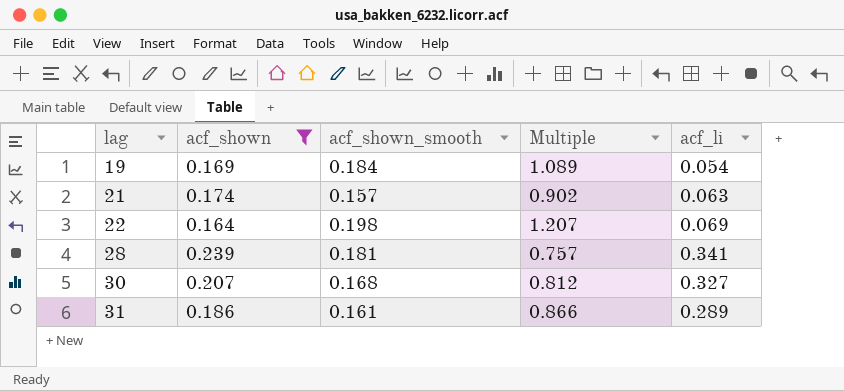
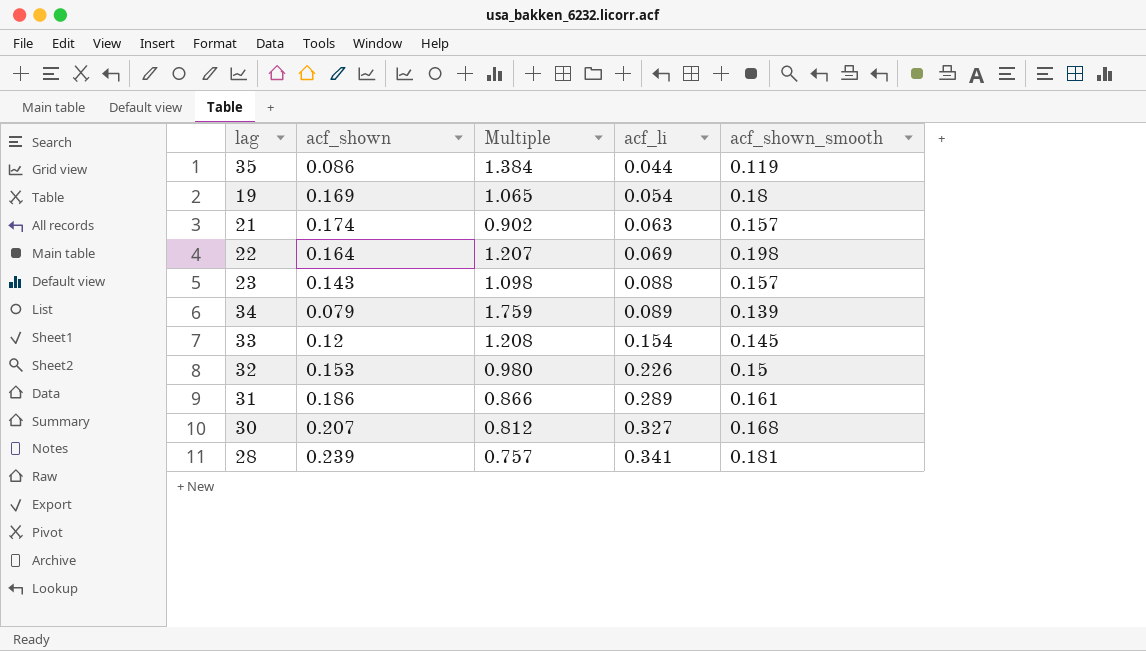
filter: acf_shown >= 0.164 -> none
row order: lag ascending -> acf_li ascending
column acf_shown_smooth | position: 3 -> 5
19 | Multiple: 1.089 -> 1.065
19 | acf_shown_smooth: 0.184 -> 0.18

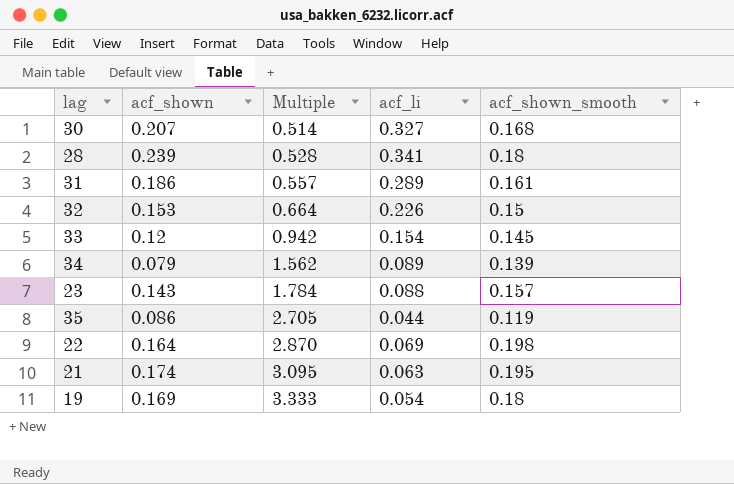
row order: acf_li ascending -> Multiple ascending
column Multiple | formula: [acf_shown_smooth] / [acf_shown] -> [acf_shown_smooth] / [acf_li]
28 | acf_shown_smooth: 0.181 -> 0.18
21 | acf_shown_smooth: 0.157 -> 0.195

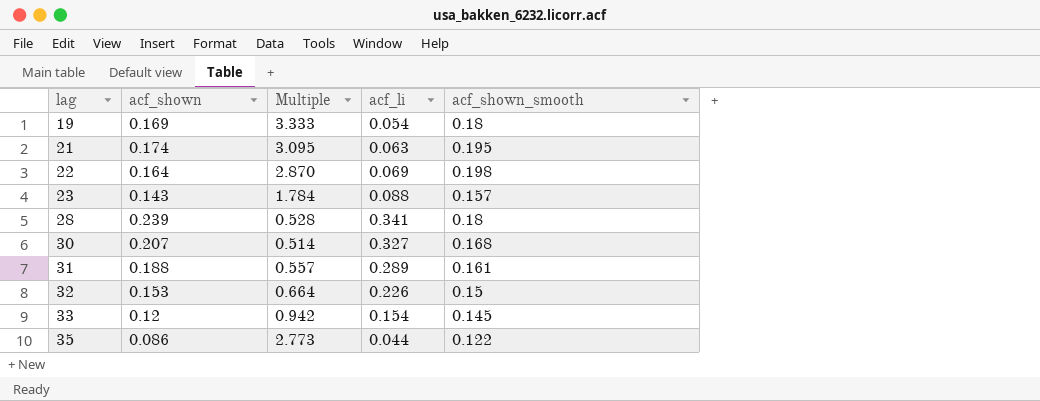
row order: Multiple ascending -> lag ascending
row 34: 0.079 | 1.562 | 0.089 | 0.139 -> none
31 | acf_shown: 0.186 -> 0.188
35 | Multiple: 2.705 -> 2.773
35 | acf_shown_smooth: 0.119 -> 0.122

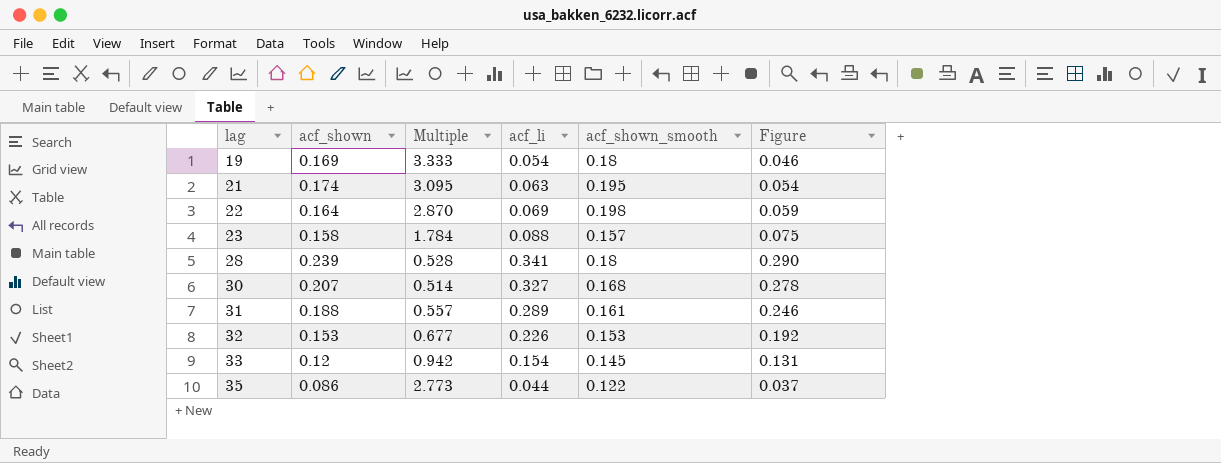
column Figure | formula: none -> [acf_li] * 0.85
23 | acf_shown: 0.143 -> 0.158
32 | Multiple: 0.664 -> 0.677
32 | acf_shown_smooth: 0.15 -> 0.153

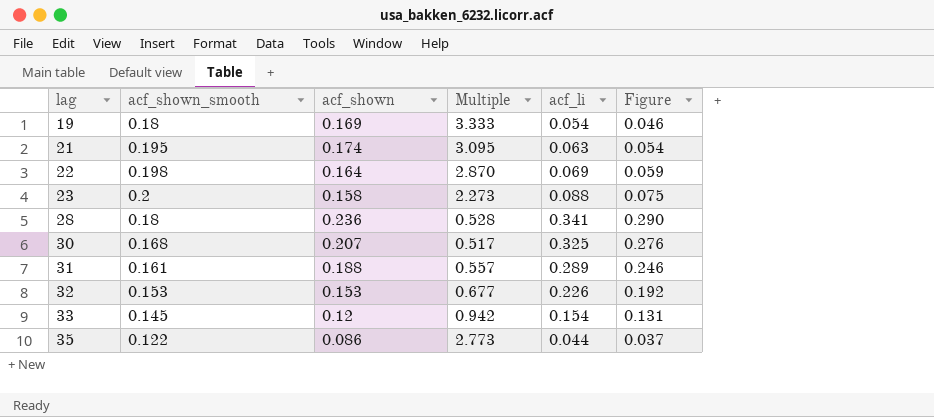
column acf_shown_smooth | position: 5 -> 2
23 | acf_shown_smooth: 0.157 -> 0.2
23 | Multiple: 1.784 -> 2.273
28 | acf_shown: 0.239 -> 0.236
30 | Multiple: 0.514 -> 0.517
30 | acf_li: 0.327 -> 0.325
30 | Figure: 0.278 -> 0.276

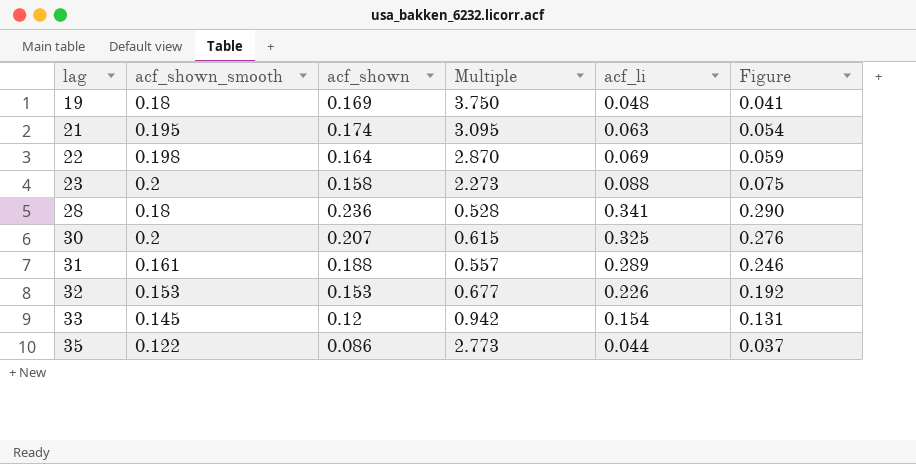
19 | Multiple: 3.333 -> 3.750
19 | acf_li: 0.054 -> 0.048
19 | Figure: 0.046 -> 0.041
30 | acf_shown_smooth: 0.168 -> 0.2
30 | Multiple: 0.517 -> 0.615

